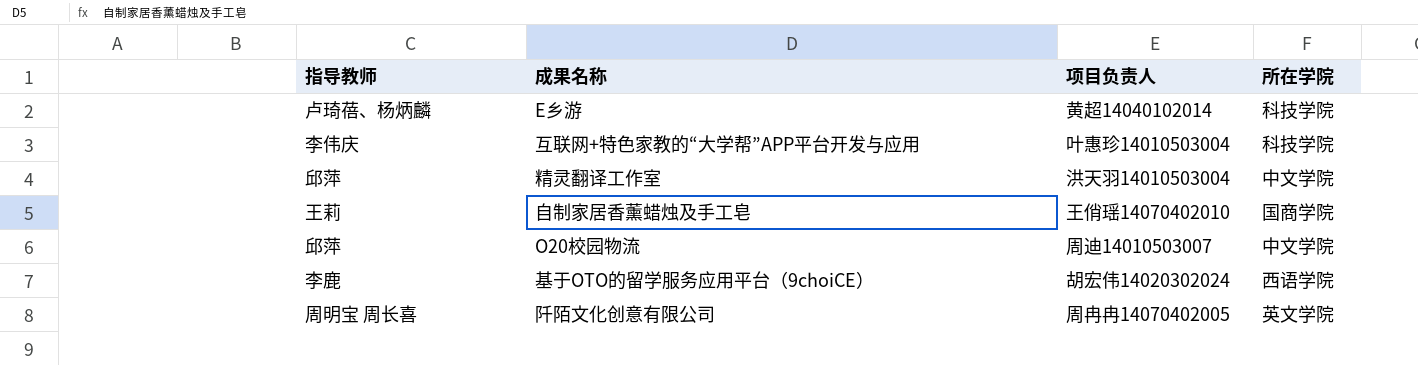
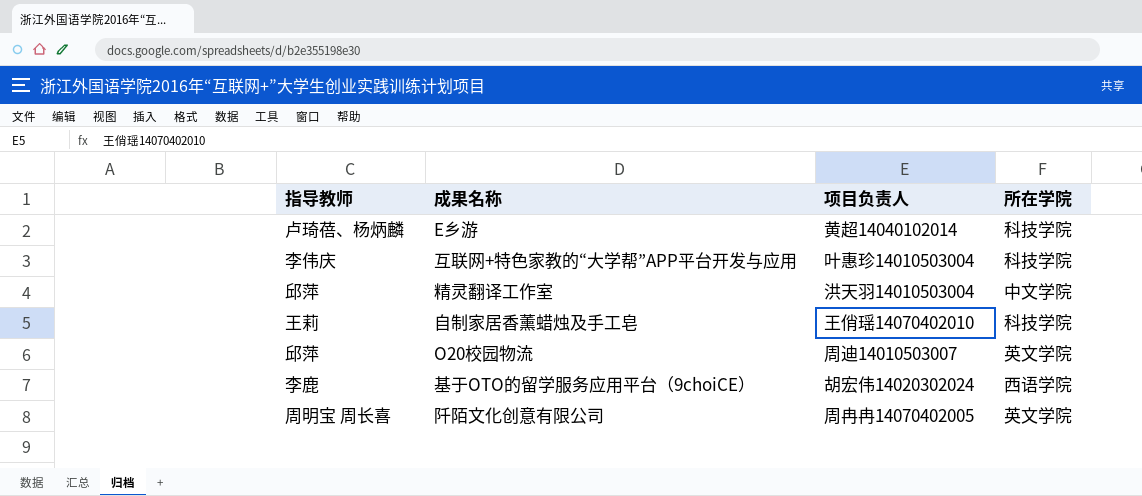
自制家居香薰蜡烛及手工皂 | 所在学院: 国商学院 -> 科技学院
O20校园物流 | 所在学院: 中文学院 -> 英文学院

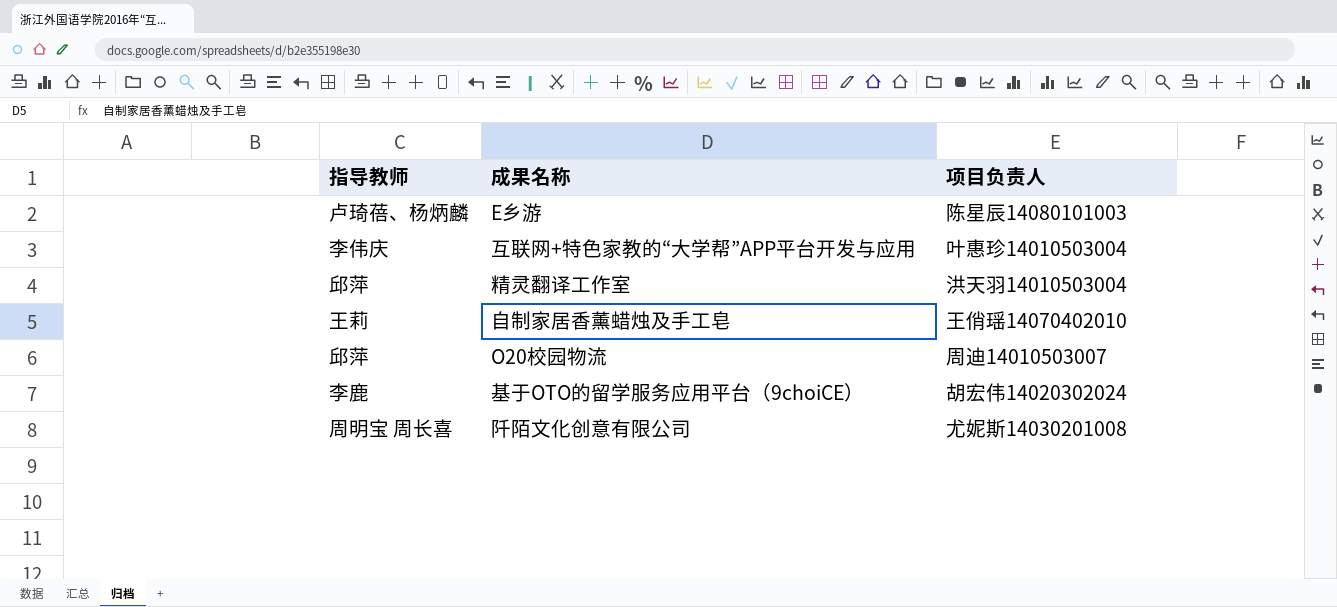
column 所在学院 | position: 4 -> none
E乡游 | 项目负责人: 黄超14040102014 -> 陈星辰14080101003
阡陌文化创意有限公司 | 项目负责人: 周冉冉14070402005 -> 尤妮斯14030201008

